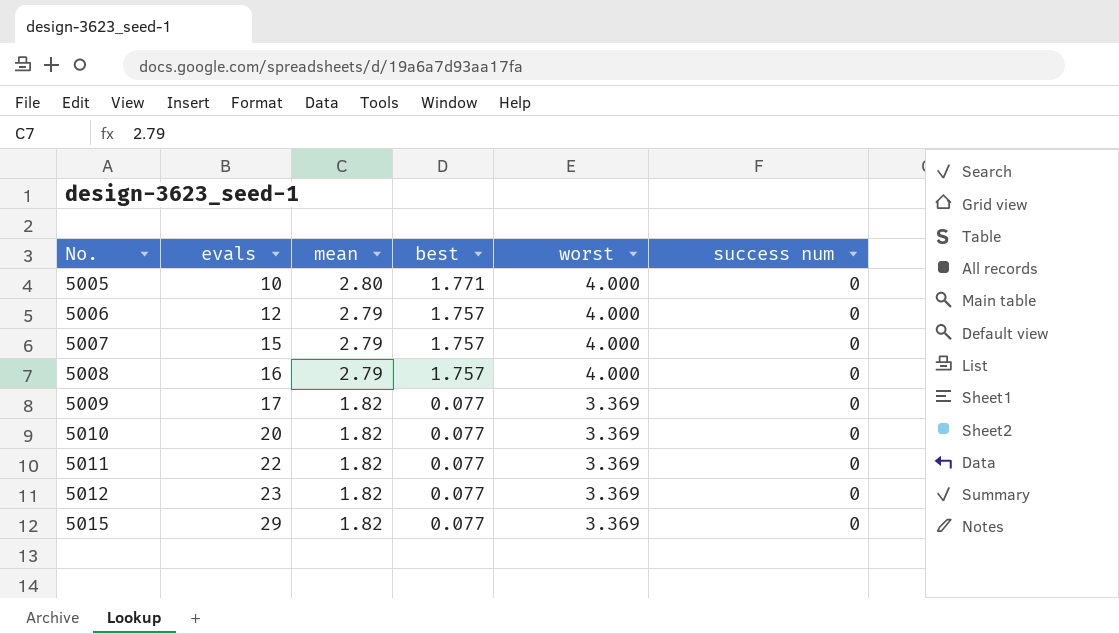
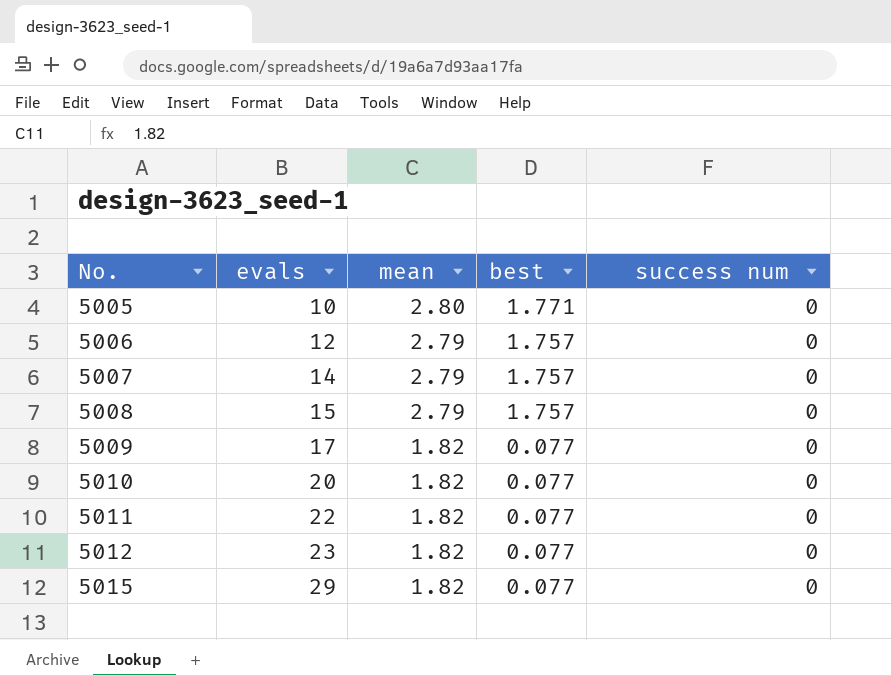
column worst | position: 5 -> none
5007 | evals: 15 -> 14
5008 | evals: 16 -> 15

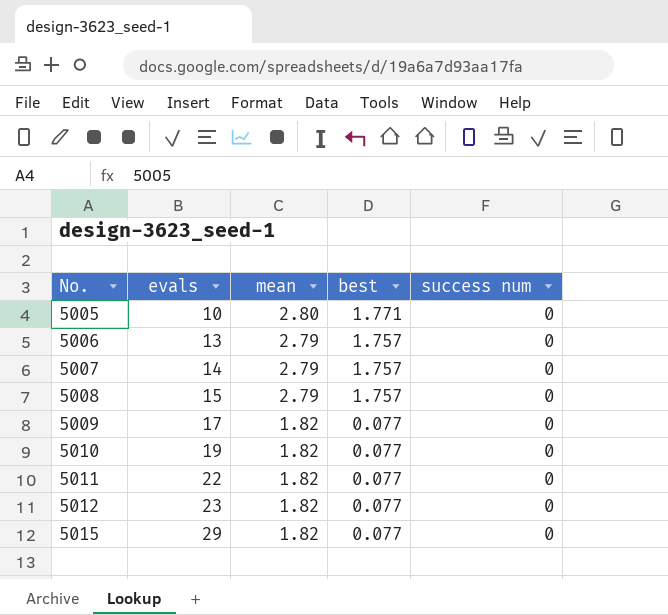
5006 | evals: 12 -> 13
5010 | evals: 20 -> 19

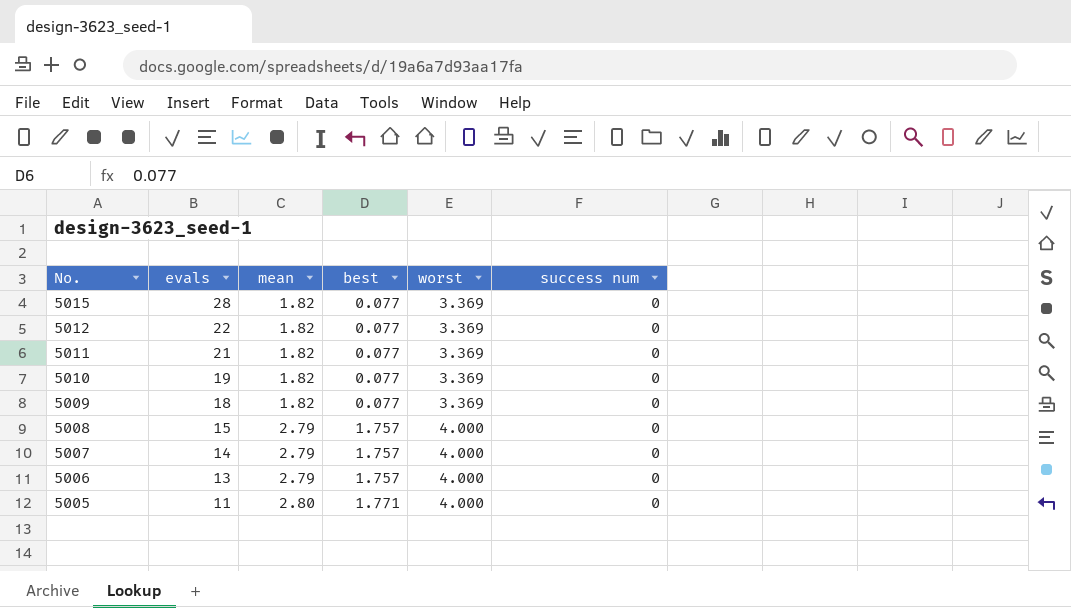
row order: No. ascending -> No. descending
column worst | position: none -> 5
5015 | evals: 29 -> 28
5012 | evals: 23 -> 22
5011 | evals: 22 -> 21
5009 | evals: 17 -> 18
5005 | evals: 10 -> 11

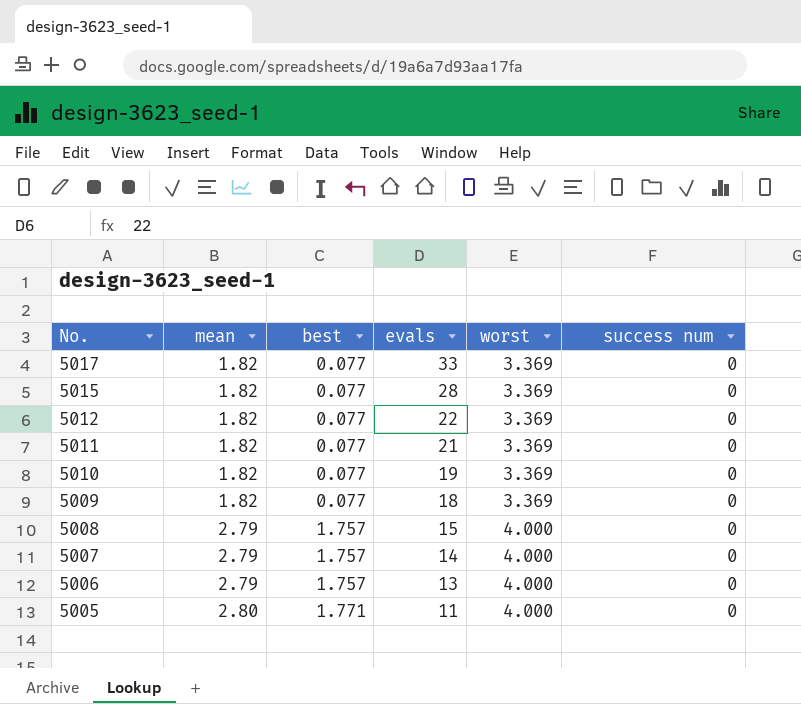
column evals | position: 2 -> 4
row 5017: none -> 1.82 | 0.077 | 33 | 3.369 | 0

